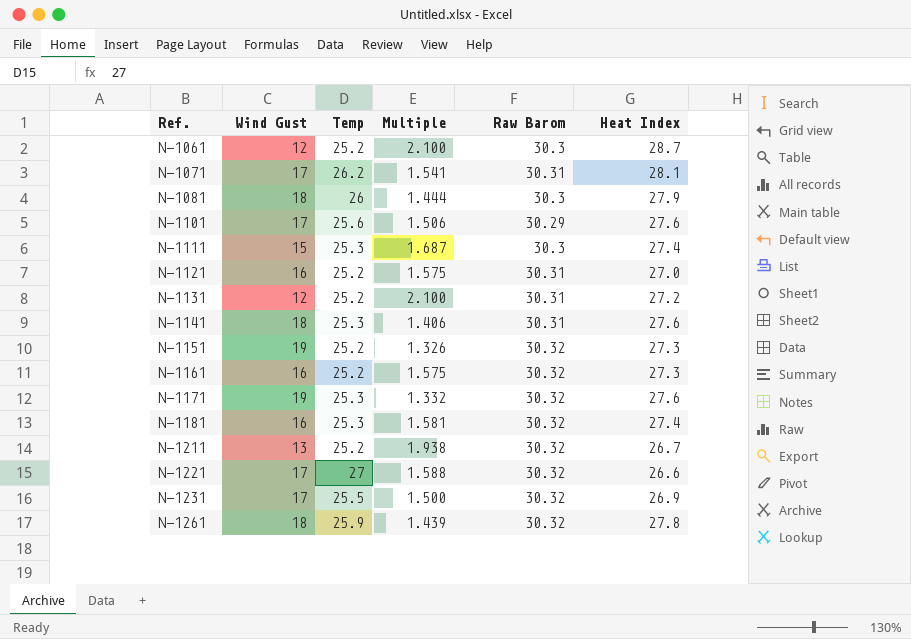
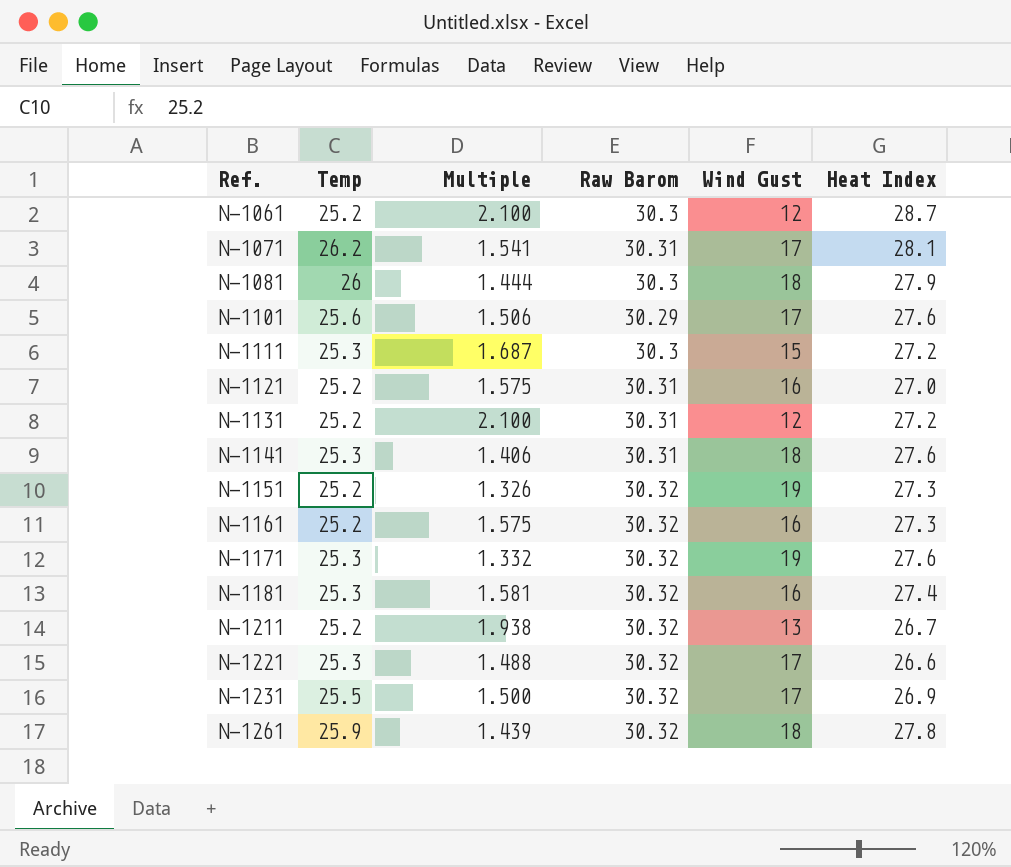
column Wind Gust | position: 2 -> 5
N-1111 | Heat Index: 27.4 -> 27.2
N-1221 | Temp: 27 -> 25.3
N-1221 | Multiple: 1.588 -> 1.488

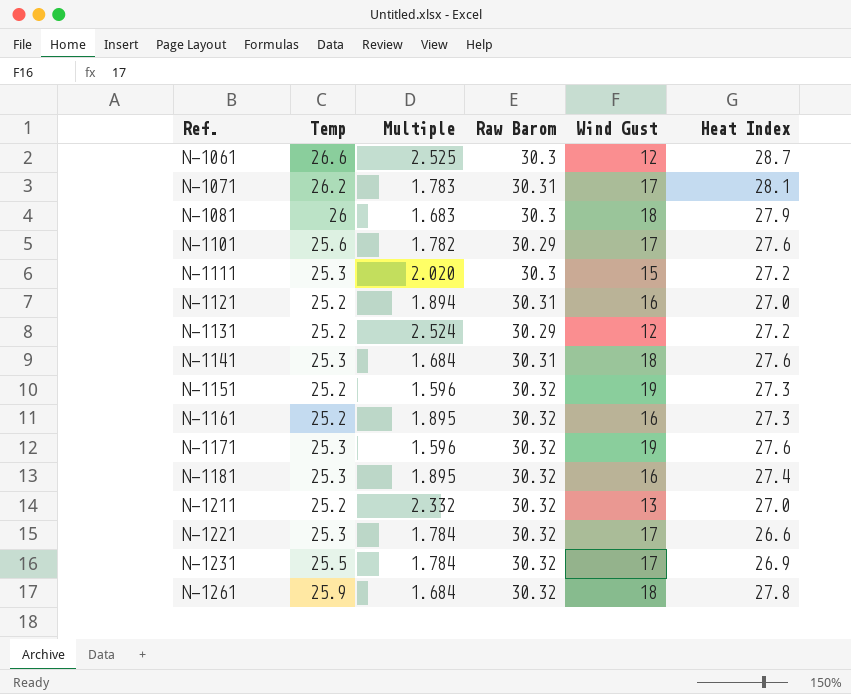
column Multiple | formula: [Temp] / [Wind Gust] -> [Raw Barom] / [Wind Gust]
N-1061 | Temp: 25.2 -> 26.6
N-1131 | Raw Barom: 30.31 -> 30.29
N-1211 | Heat Index: 26.7 -> 27.0

